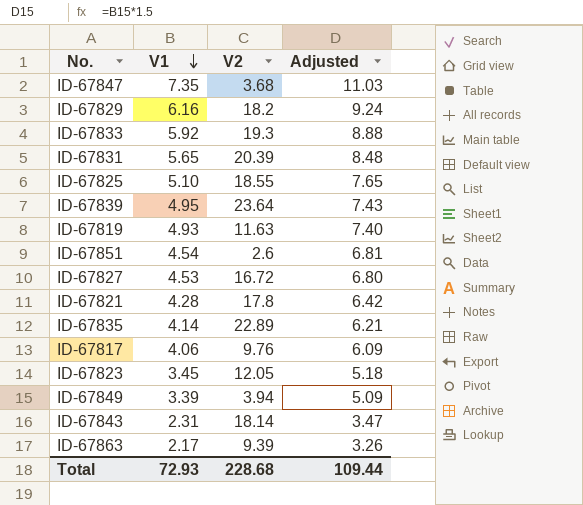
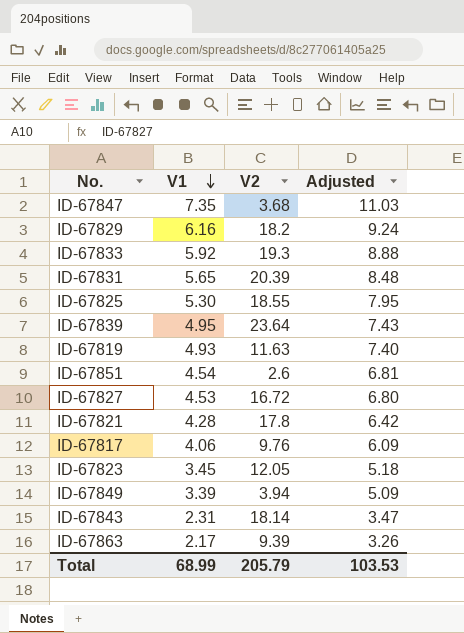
row ID-67835: 4.14 | 22.89 | 6.21 -> none
ID-67825 | V1: 5.10 -> 5.30
ID-67825 | Adjusted: 7.65 -> 7.95
Total | V1: 72.93 -> 68.99
Total | V2: 228.68 -> 205.79
Total | Adjusted: 109.44 -> 103.53

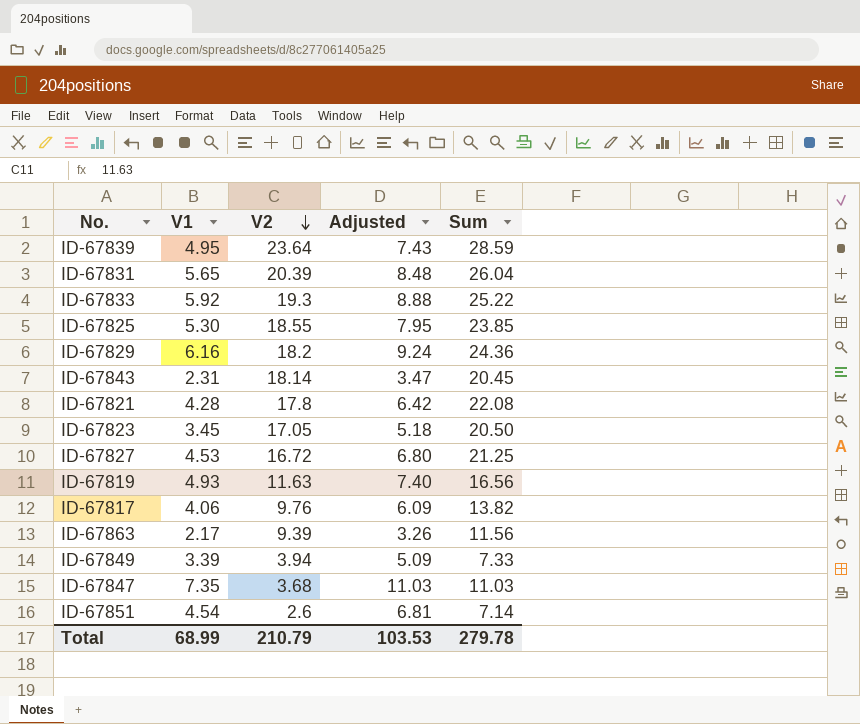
row order: V1 descending -> V2 descending
column Sum | formula: none -> [V1] + [V2]
ID-67823 | V2: 12.05 -> 17.05
Total | V2: 205.79 -> 210.79

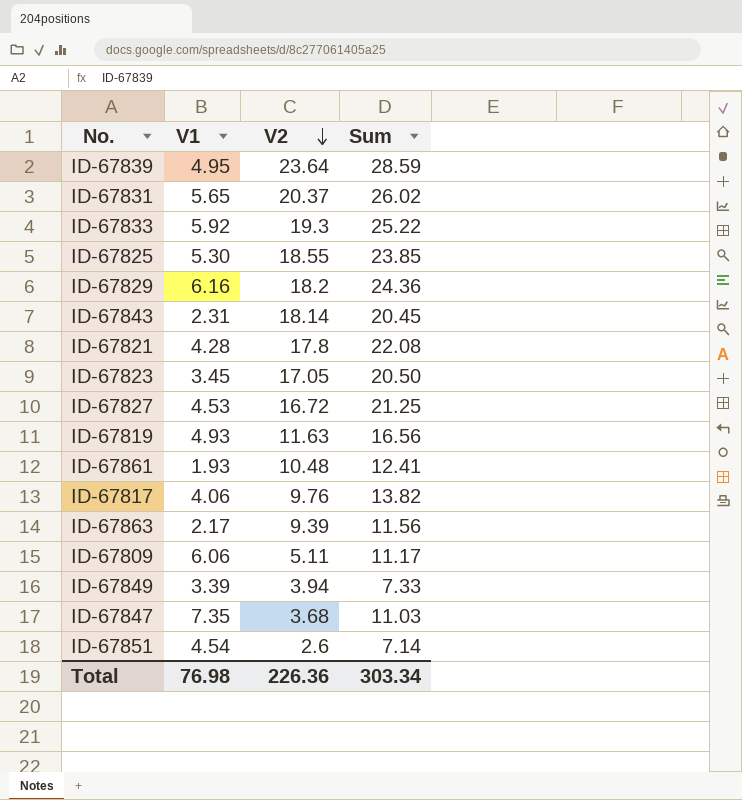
column Adjusted | formula: [V1] * 1.5 -> none
ID-67831 | V2: 20.39 -> 20.37
ID-67831 | Sum: 26.04 -> 26.02
row ID-67861: none -> 1.93 | 10.48 | 12.41
row ID-67809: none -> 6.06 | 5.11 | 11.17
Total | V1: 68.99 -> 76.98
Total | V2: 210.79 -> 226.36
Total | Sum: 279.78 -> 303.34

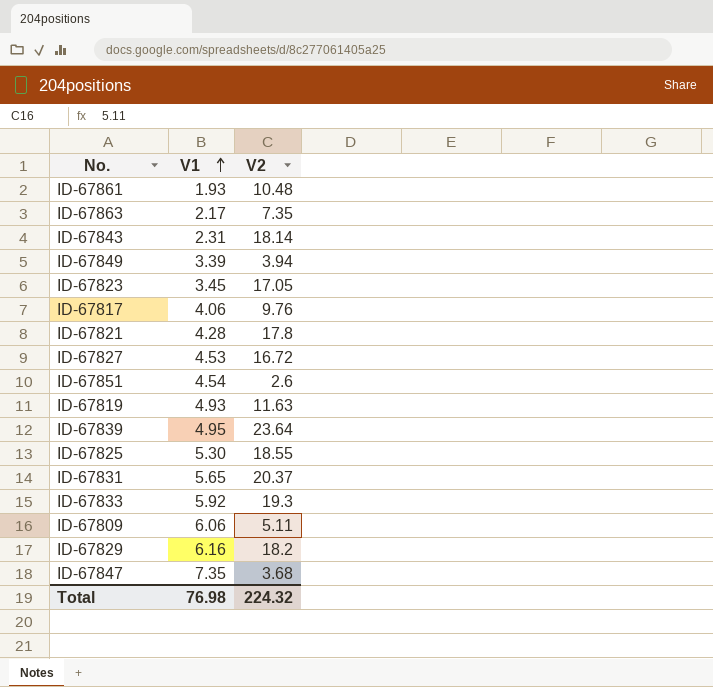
row order: V2 descending -> V1 ascending
column Sum | formula: [V1] + [V2] -> none
ID-67863 | V2: 9.39 -> 7.35
Total | V2: 226.36 -> 224.32

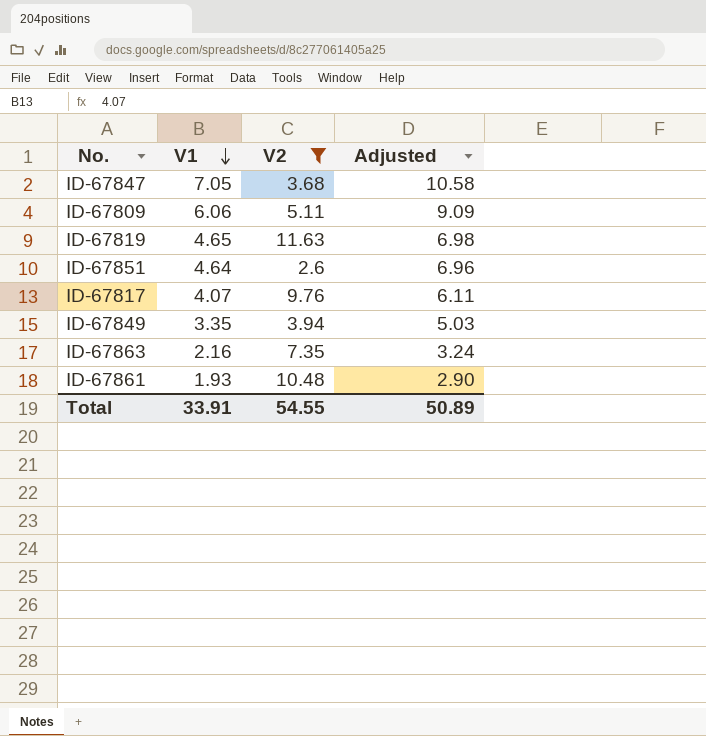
filter: none -> V2 <= 11.63
row order: V1 ascending -> V1 descending
column Adjusted | formula: none -> [V1] * 1.5
ID-67847 | V1: 7.35 -> 7.05
ID-67819 | V1: 4.93 -> 4.65
ID-67851 | V1: 4.54 -> 4.64
ID-67817 | V1: 4.06 -> 4.07
ID-67849 | V1: 3.39 -> 3.35
ID-67863 | V1: 2.17 -> 2.16
Total | V1: 76.98 -> 33.91
Total | V2: 224.32 -> 54.55

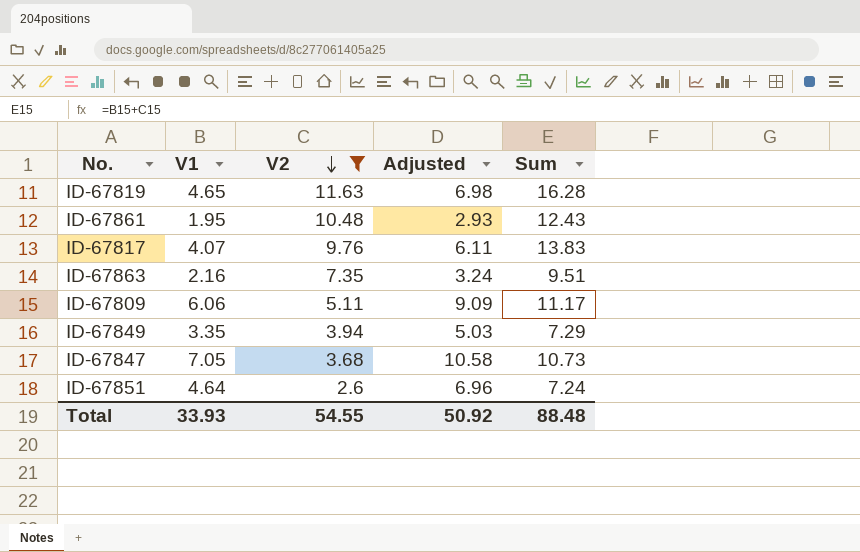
row order: V1 descending -> V2 descending
column Sum | formula: none -> [V1] + [V2]
ID-67861 | V1: 1.93 -> 1.95
ID-67861 | Adjusted: 2.90 -> 2.93
Total | V1: 33.91 -> 33.93
Total | Adjusted: 50.89 -> 50.92

